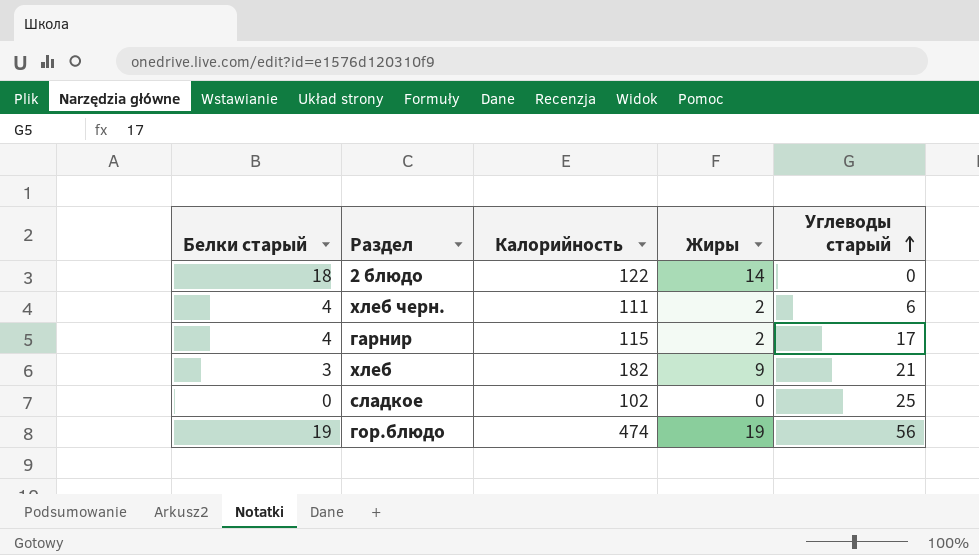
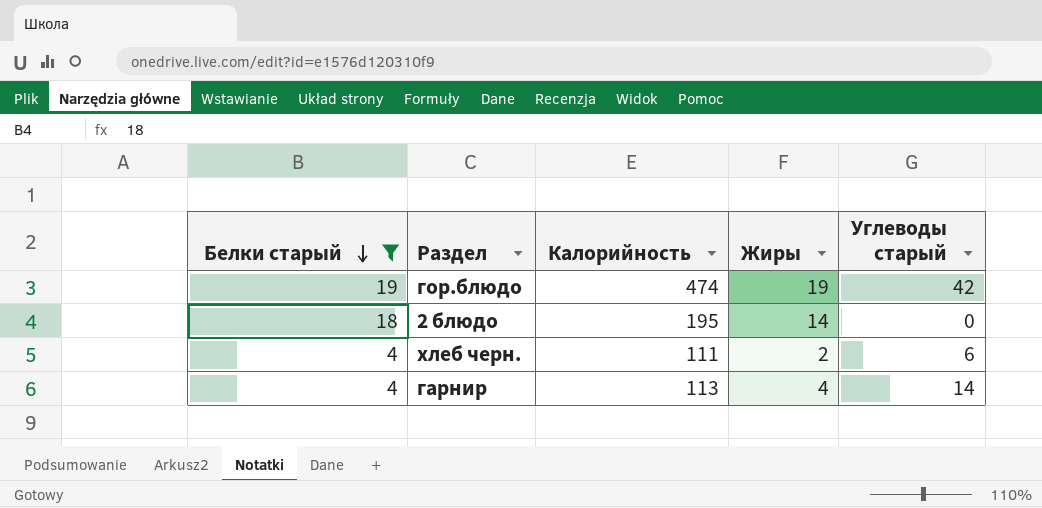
filter: none -> Белки старый >= 4
row order: Углеводы старый ascending -> Белки старый descending
гор.блюдо | Углеводы старый: 56 -> 42
2 блюдо | Калорийность: 122 -> 195
гарнир | Калорийность: 115 -> 113
гарнир | Жиры: 2 -> 4
гарнир | Углеводы старый: 17 -> 14

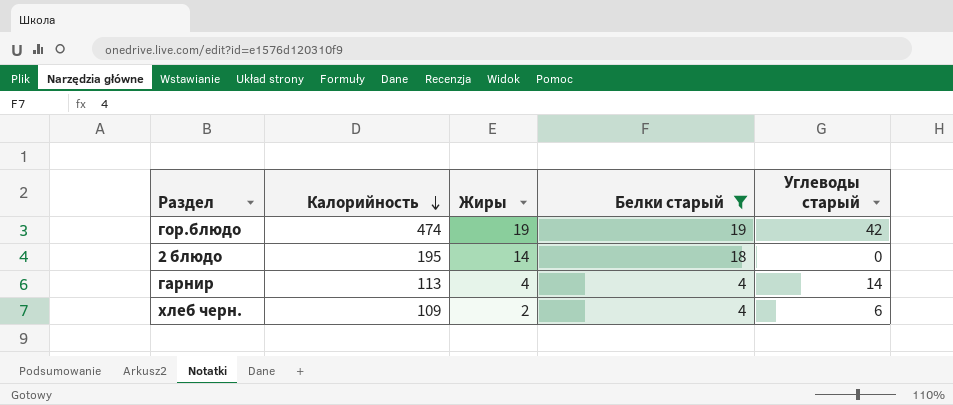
row order: Белки старый descending -> Калорийность descending
column Белки старый | position: 1 -> 4
хлеб черн. | Калорийность: 111 -> 109

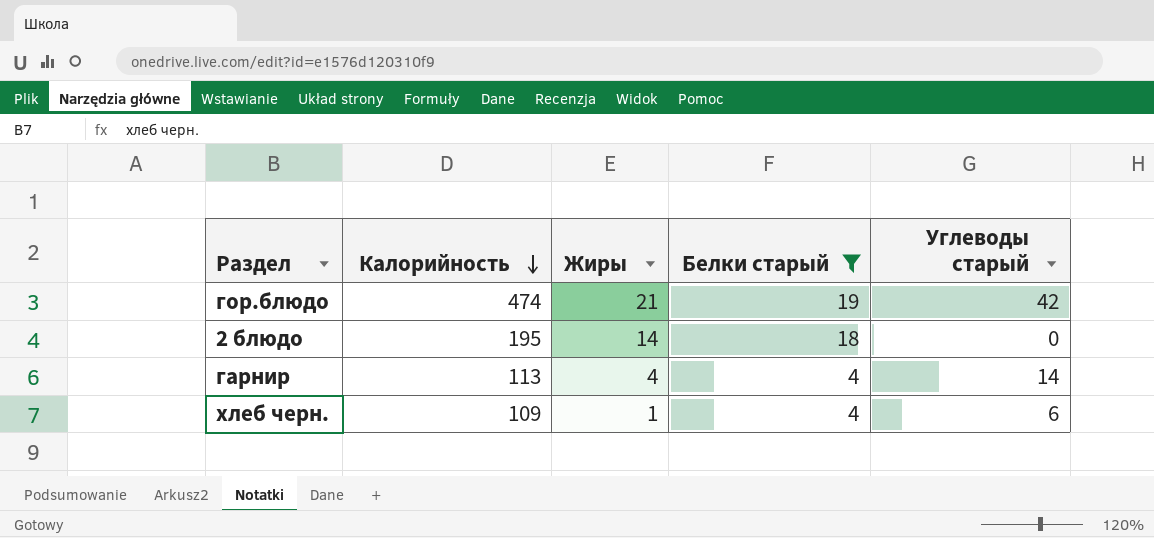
гор.блюдо | Жиры: 19 -> 21
хлеб черн. | Жиры: 2 -> 1

